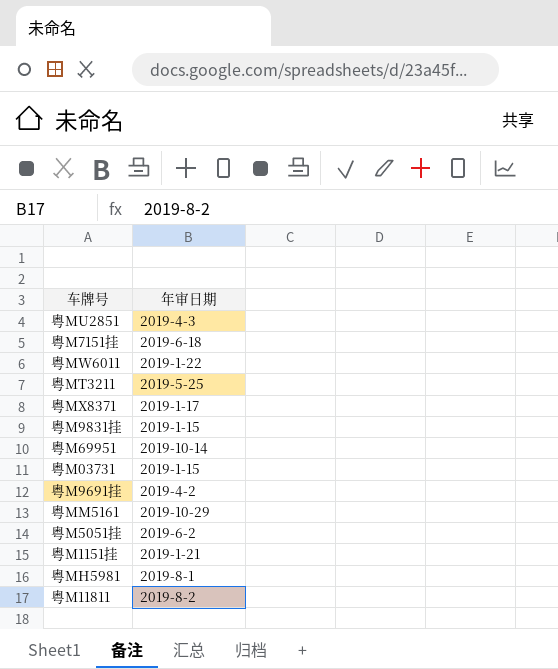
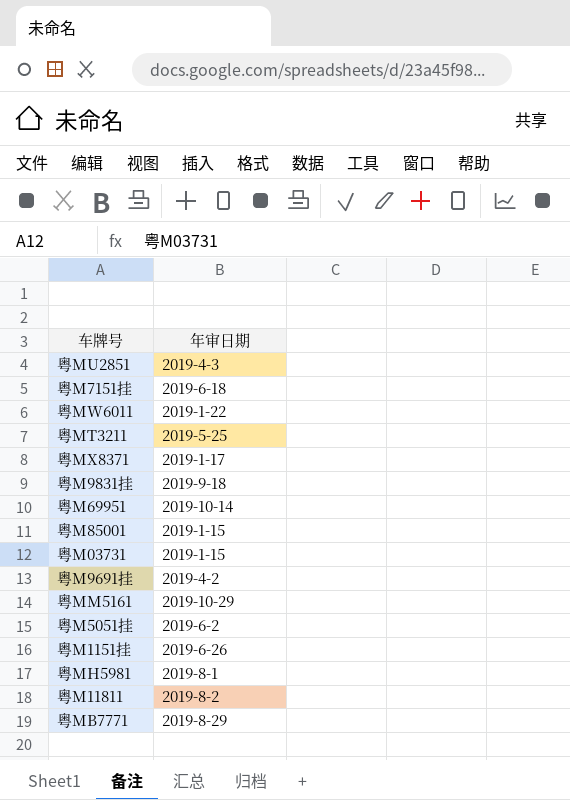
粤M9831挂 | 年审日期: 2019-1-15 -> 2019-9-18
row 粤M85001: none -> 2019-1-15
粤M1151挂 | 年审日期: 2019-1-21 -> 2019-6-26
row 粤MB7771: none -> 2019-8-29

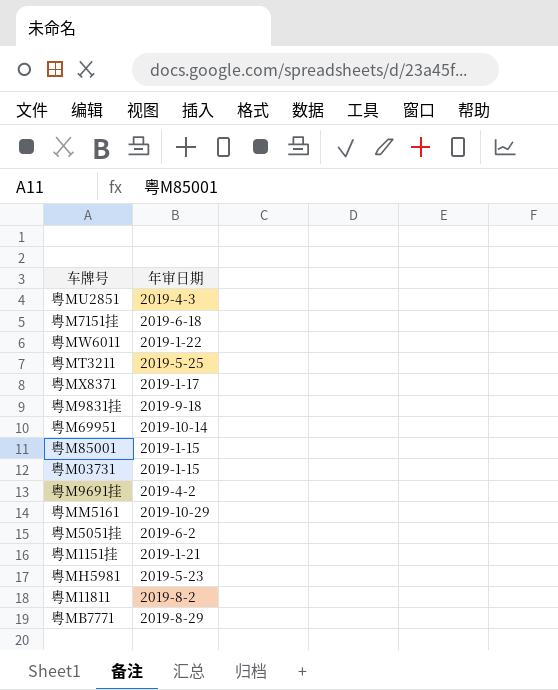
粤M1151挂 | 年审日期: 2019-6-26 -> 2019-1-21
粤MH5981 | 年审日期: 2019-8-1 -> 2019-5-23

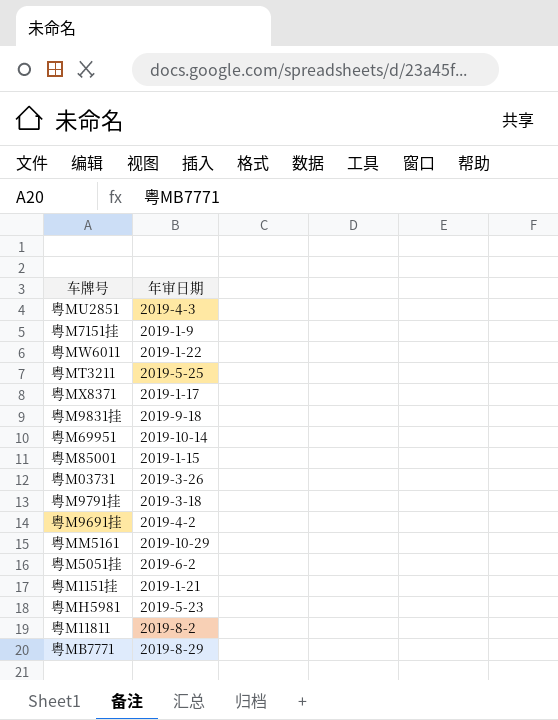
粤M7151挂 | 年审日期: 2019-6-18 -> 2019-1-9
粤M03731 | 年审日期: 2019-1-15 -> 2019-3-26
row 粤M9791挂: none -> 2019-3-18

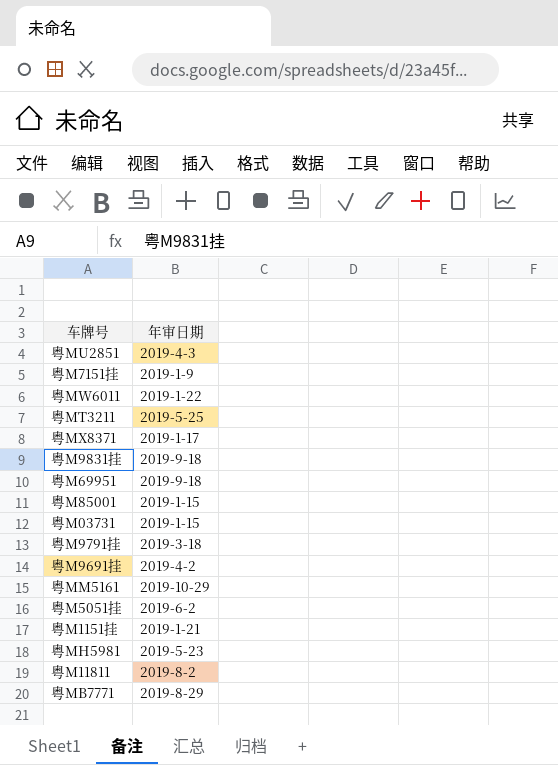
粤M69951 | 年审日期: 2019-10-14 -> 2019-9-18
粤M03731 | 年审日期: 2019-3-26 -> 2019-1-15

